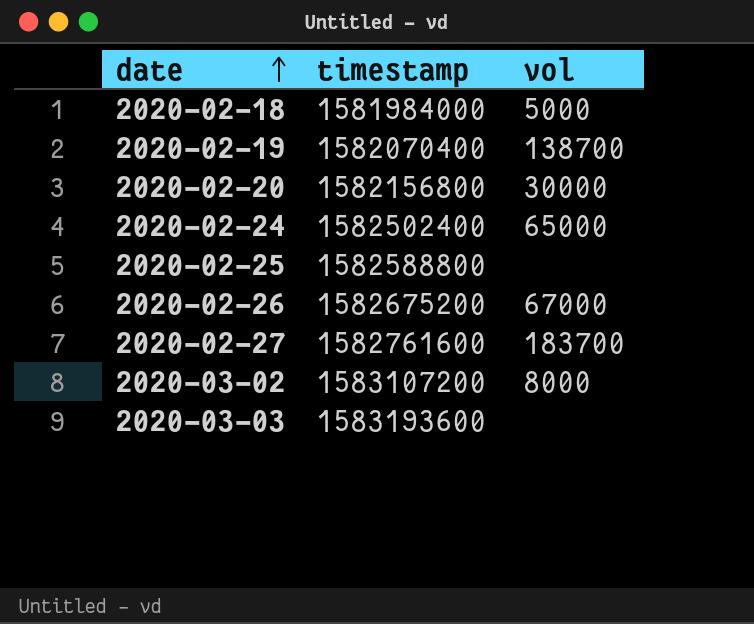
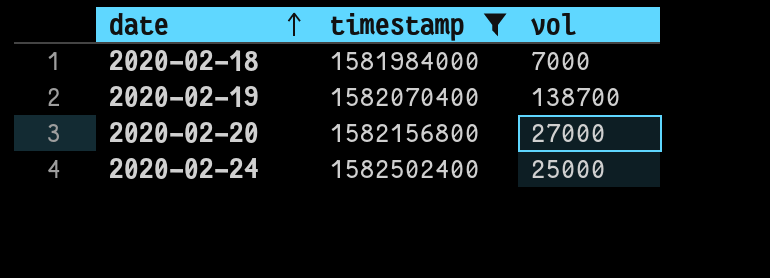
filter: none -> timestamp <= 1582502400
2020-02-18 | vol: 5000 -> 7000
2020-02-20 | vol: 30000 -> 27000
2020-02-24 | vol: 65000 -> 25000

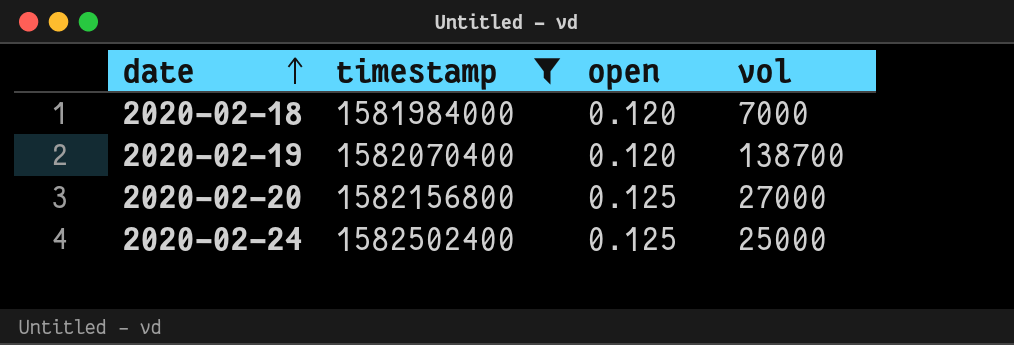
column open | position: none -> 3

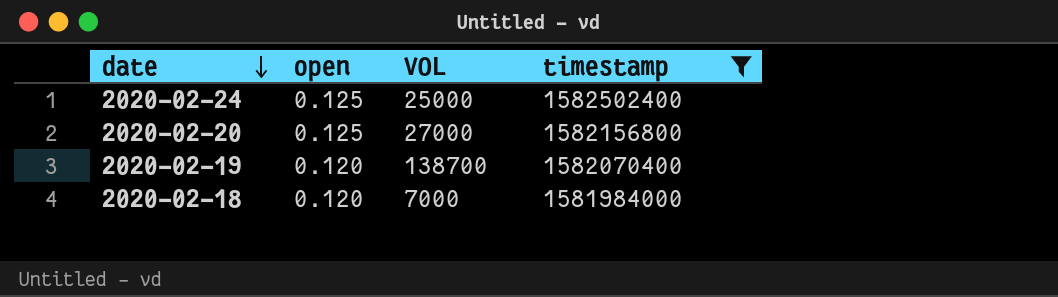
row order: date ascending -> date descending
column name: vol -> VOL
column timestamp | position: 2 -> 4

